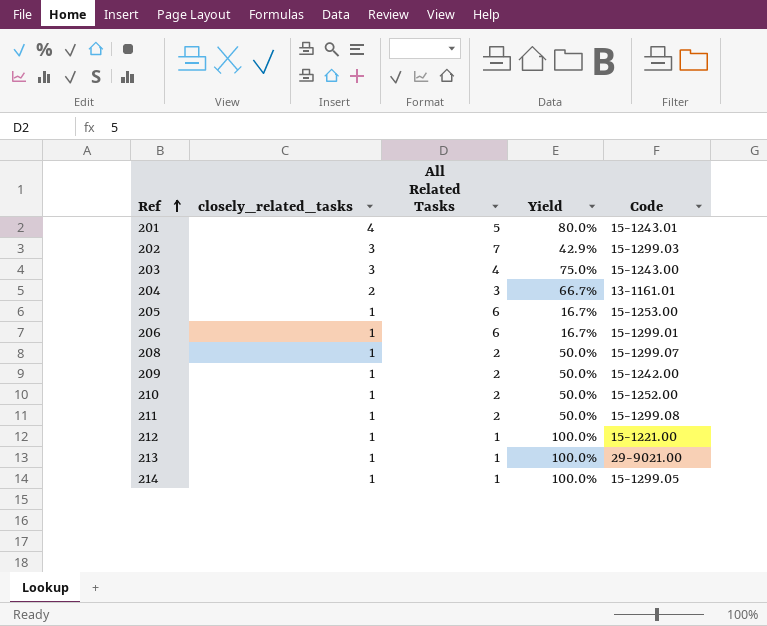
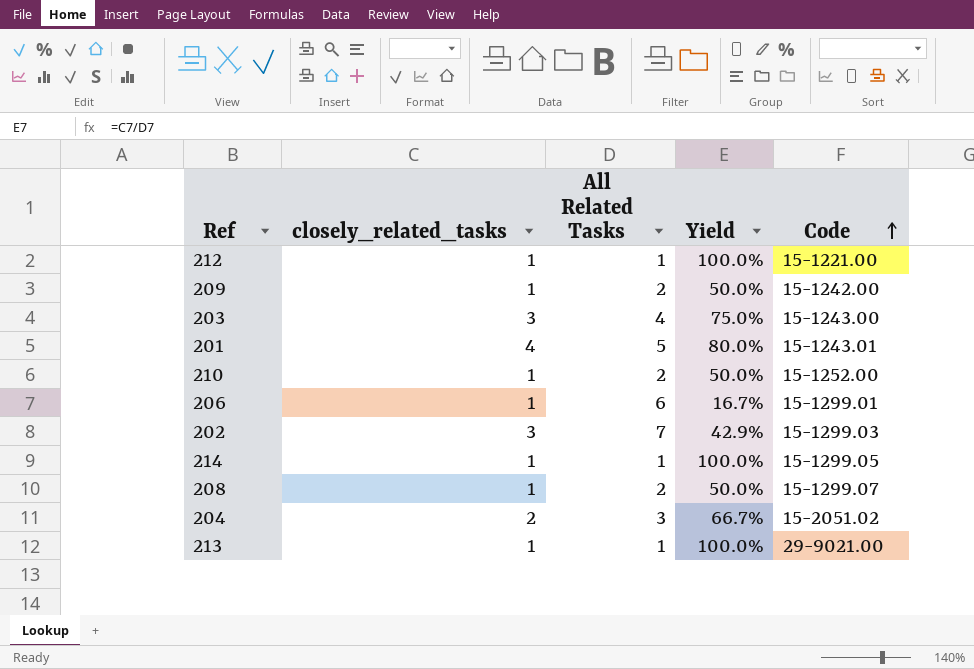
row order: Ref ascending -> Code ascending
row 205: 1 | 6 | 16.7% | 15-1253.00 -> none
row 211: 1 | 2 | 50.0% | 15-1299.08 -> none
204 | Code: 13-1161.01 -> 15-2051.02

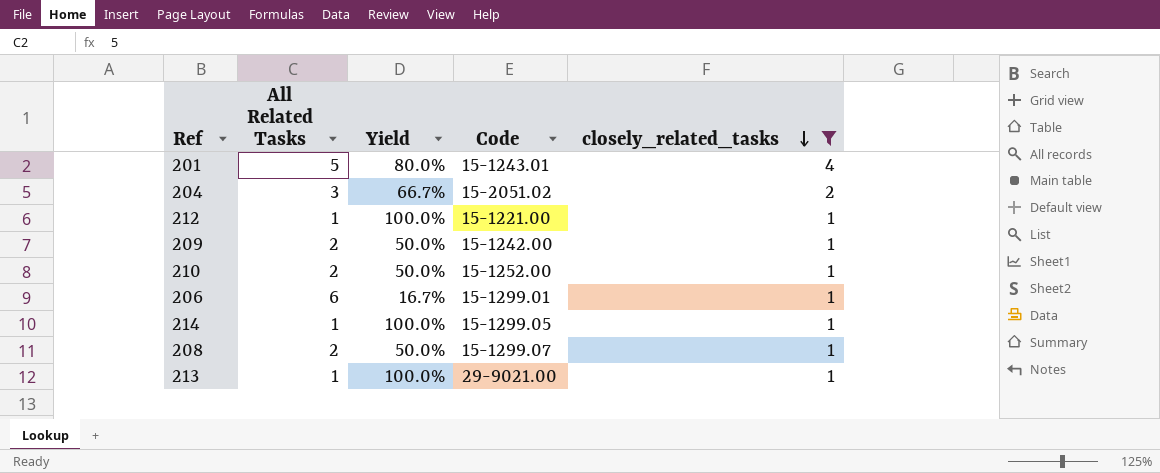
filter: none -> closely_related_tasks != 3
row order: Code ascending -> closely_related_tasks descending
column closely_related_tasks | position: 2 -> 5

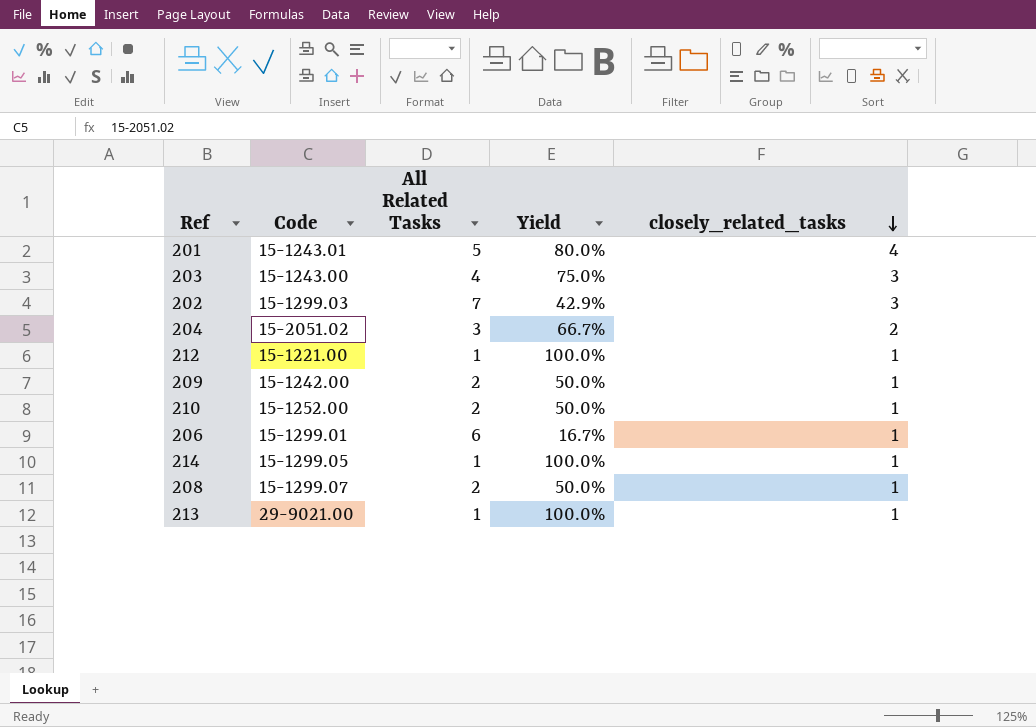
filter: closely_related_tasks != 3 -> none
column Code | position: 4 -> 2

